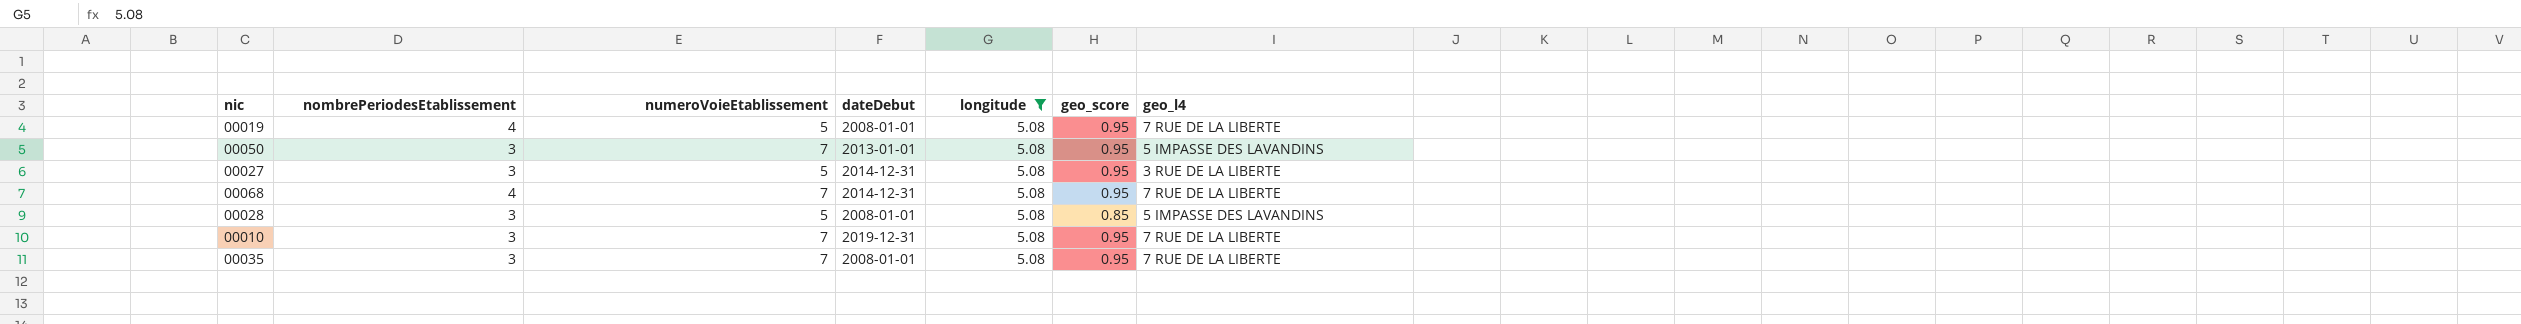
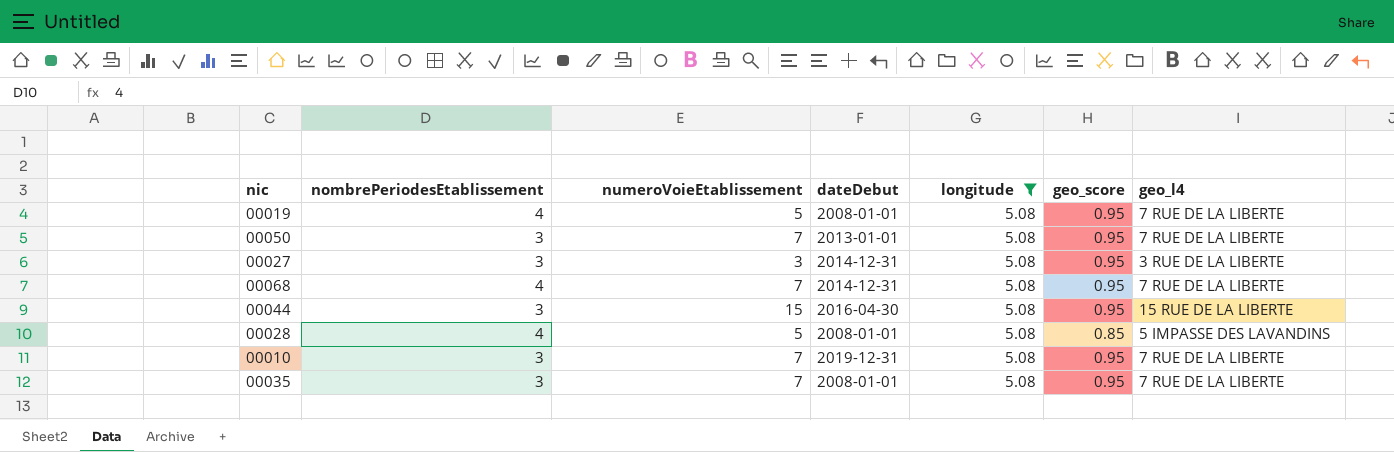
00050 | geo_l4: 5 IMPASSE DES LAVANDINS -> 7 RUE DE LA LIBERTE
00027 | numeroVoieEtablissement: 5 -> 3
row 00044: none -> 3 | 15 | 2016-04-30 | 5.08 | 0.95 | 15 RUE DE LA LIBERTE
00028 | nombrePeriodesEtablissement: 3 -> 4

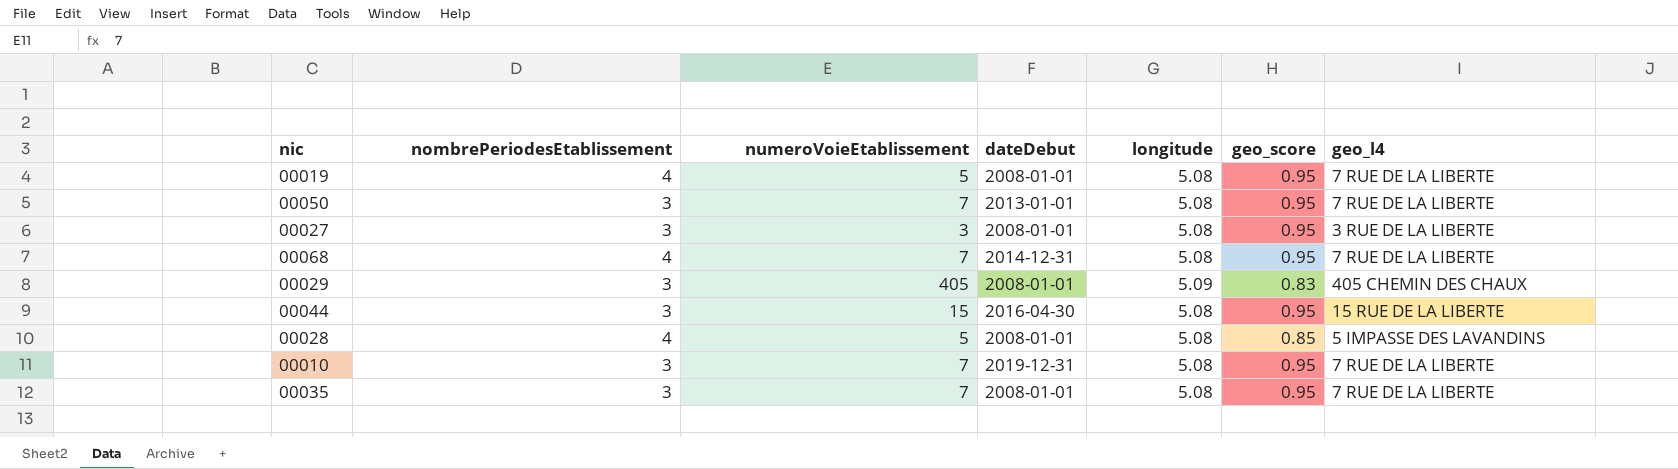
filter: longitude = 5.08 -> none
00027 | dateDebut: 2014-12-31 -> 2008-01-01

